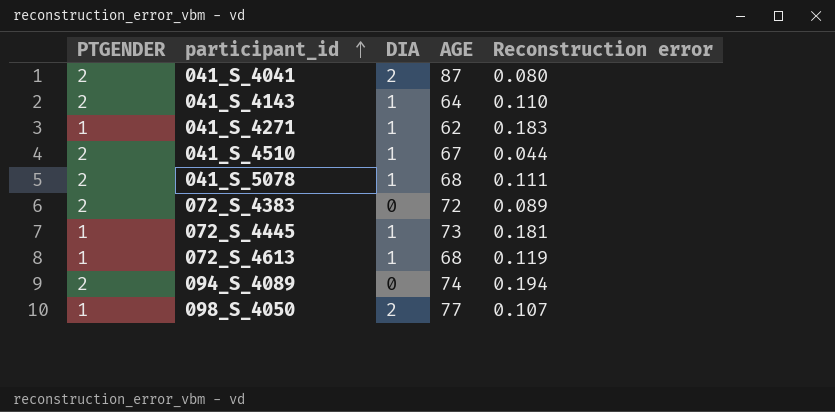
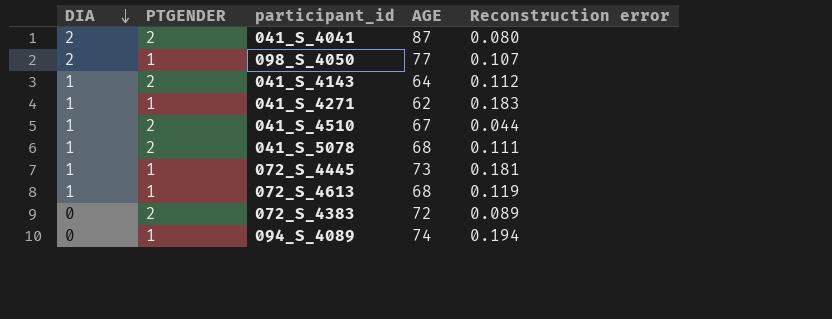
row order: participant_id ascending -> DIA descending
column DIA | position: 3 -> 1
041_S_4143 | Reconstruction error: 0.110 -> 0.112
094_S_4089 | PTGENDER: 2 -> 1

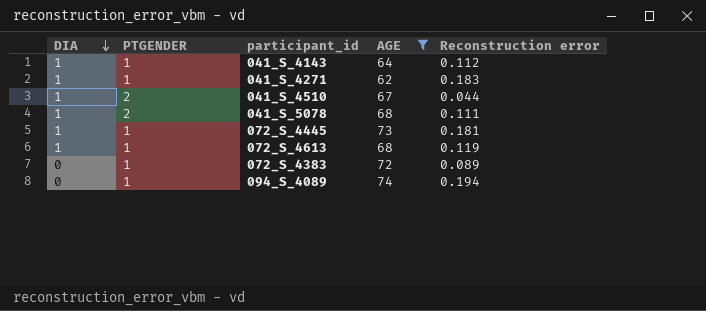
filter: none -> AGE <= 74
041_S_4143 | PTGENDER: 2 -> 1
072_S_4383 | PTGENDER: 2 -> 1

